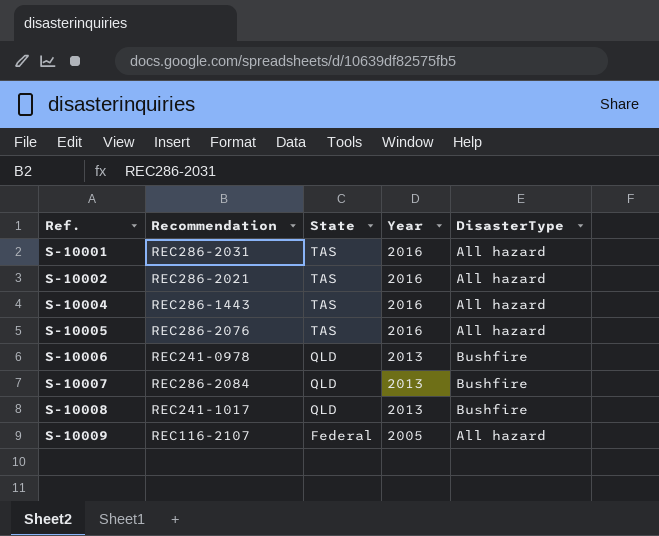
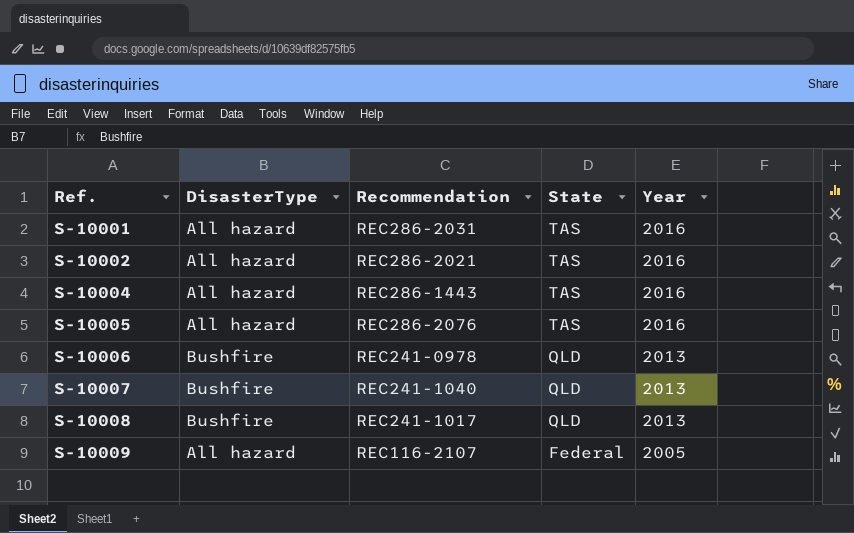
column DisasterType | position: 5 -> 2
S-10007 | Recommendation: REC286-2084 -> REC241-1040

